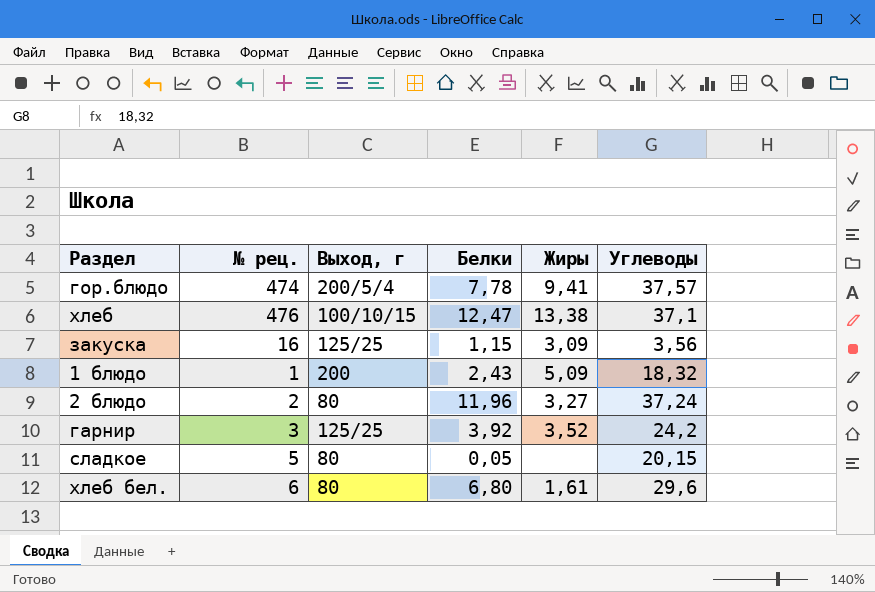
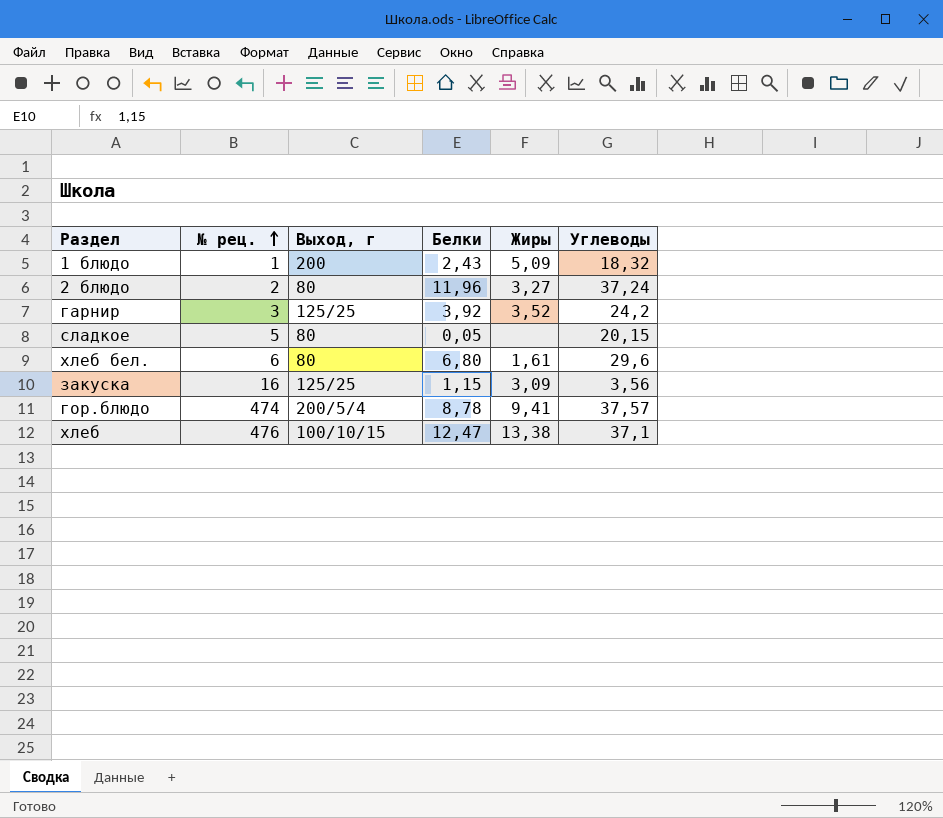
row order: none -> № рец. ascending
гор.блюдо | Белки: 7,78 -> 8,78

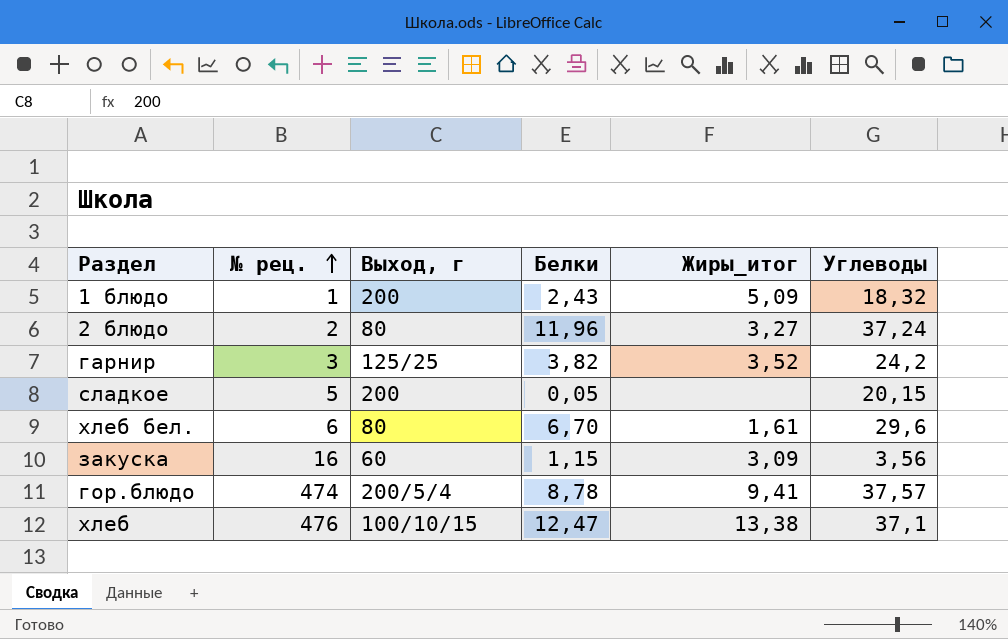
column name: Жиры -> Жиры_итог
гарнир | Белки: 3,92 -> 3,82
сладкое | Выход, г: 80 -> 200
хлеб бел. | Белки: 6,80 -> 6,70
закуска | Выход, г: 125/25 -> 60

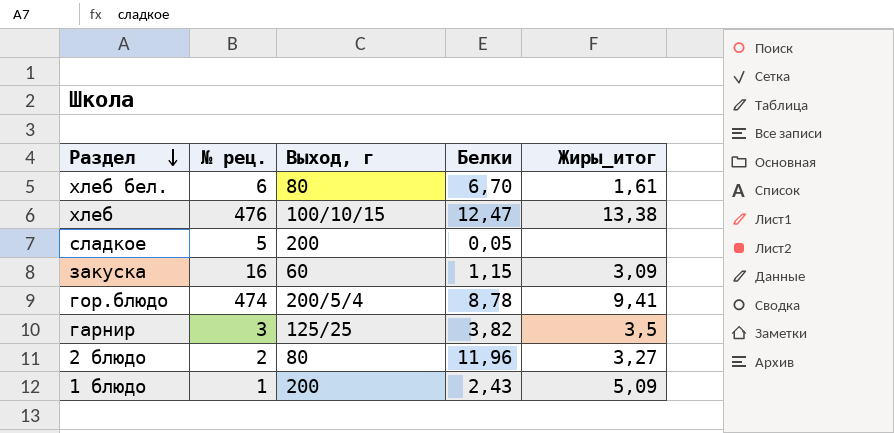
row order: № рец. ascending -> Раздел descending
column Углеводы | position: 6 -> none
гарнир | Жиры_итог: 3,52 -> 3,5

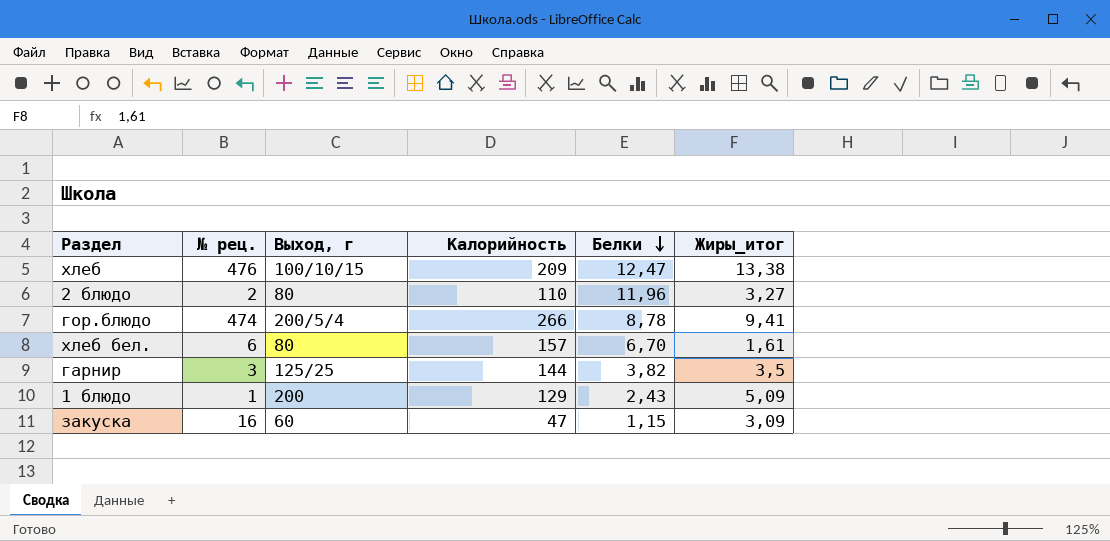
row order: Раздел descending -> Белки descending
column Калорийность | position: none -> 4
row сладкое: 5 | 200 | 0,05 | none -> none

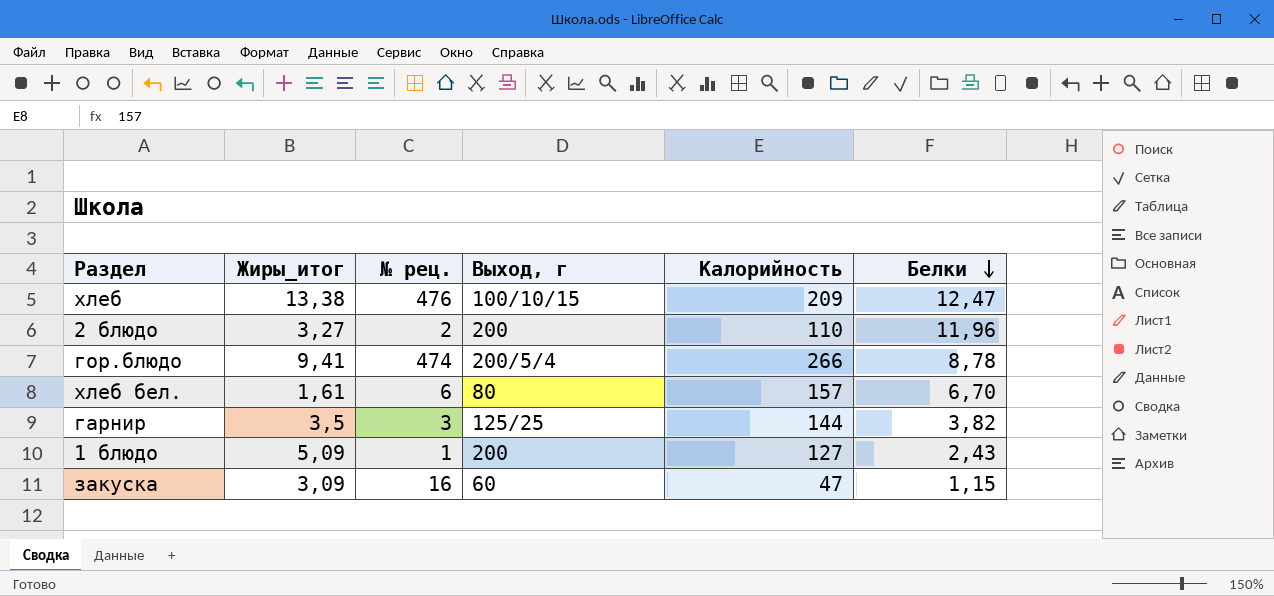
column Жиры_итог | position: 6 -> 2
2 блюдо | Выход, г: 80 -> 200
1 блюдо | Калорийность: 129 -> 127

